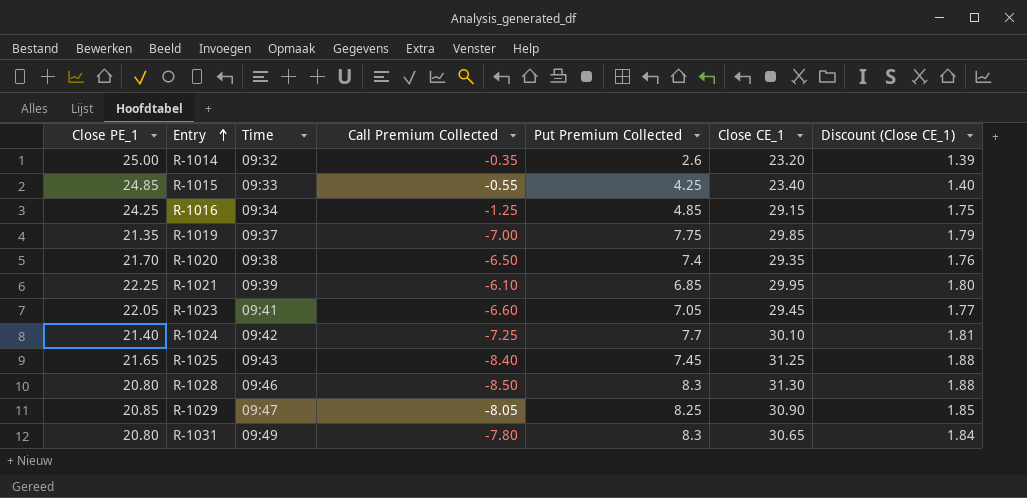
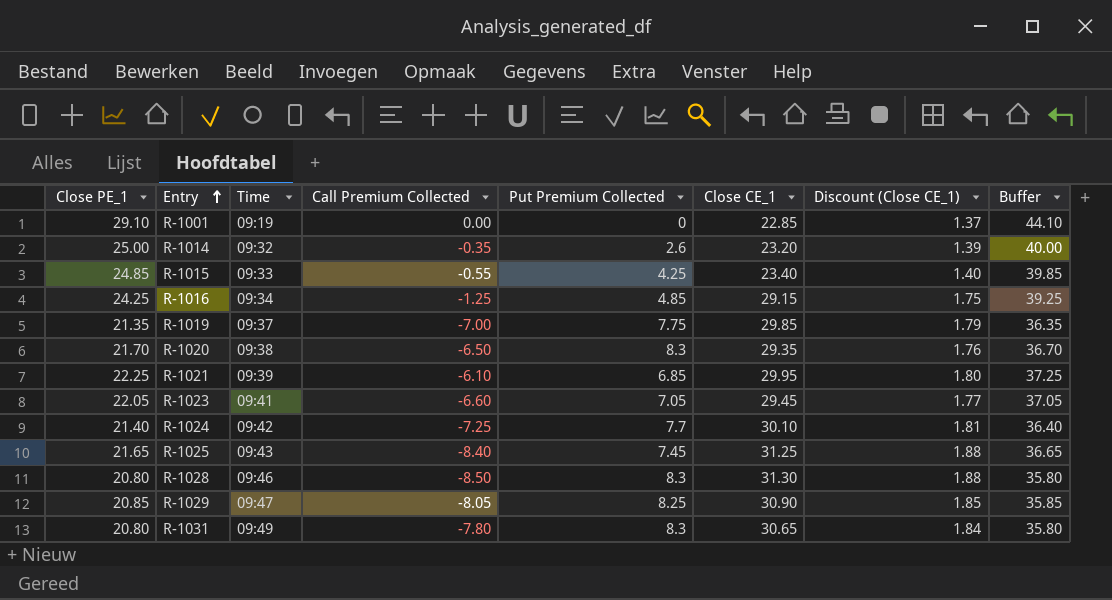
column Buffer | formula: none -> [Close PE_1] + 15
row R-1001: none -> 29.10 | 09:19 | 0.00 | 0 | 22.85 | 1.37 | 44.10
R-1020 | Put Premium Collected: 7.4 -> 8.3

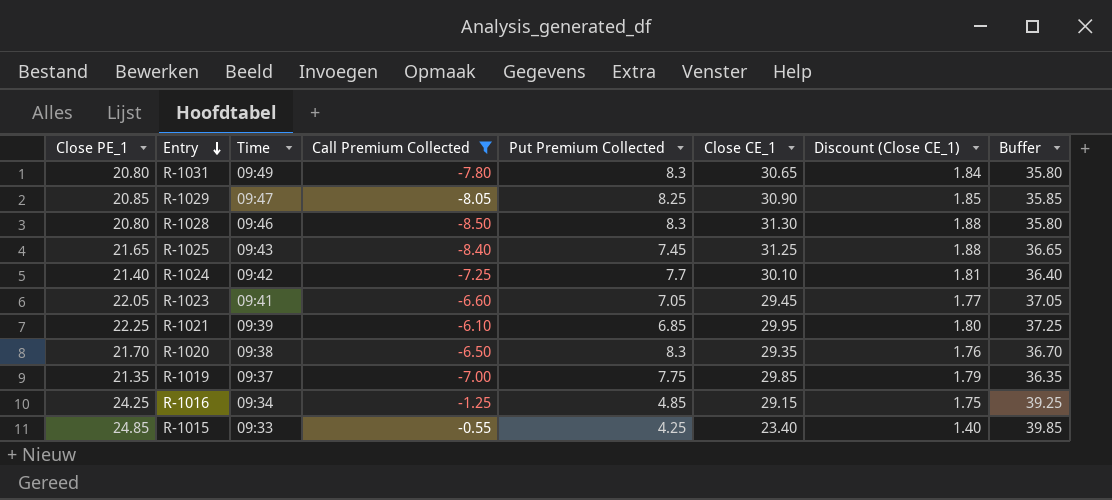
filter: none -> Call Premium Collected <= -0.55
row order: Entry ascending -> Entry descending

